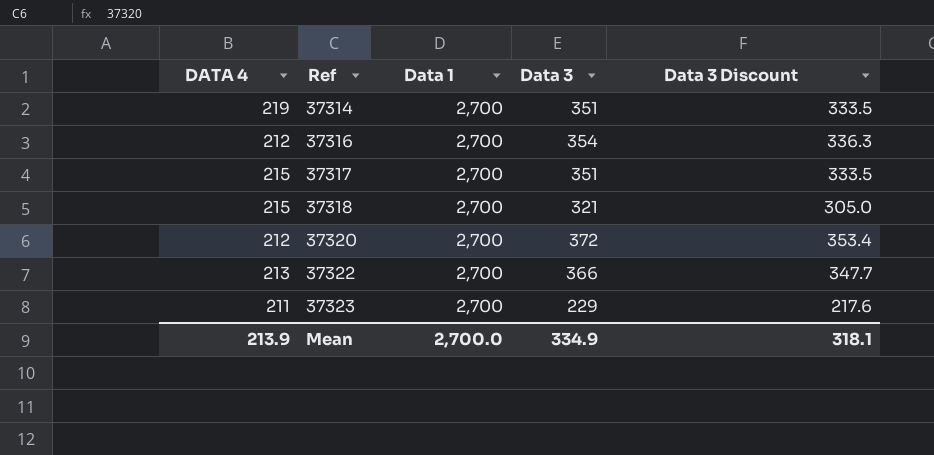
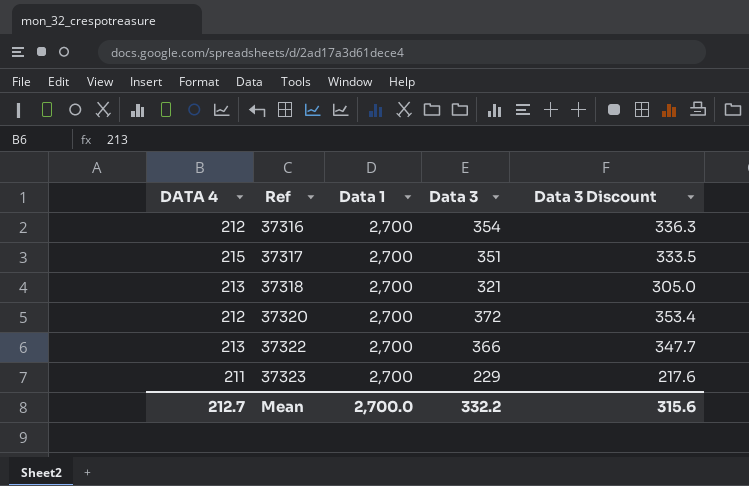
row 37314: 219 | 2,700 | 351 | 333.5 -> none
37318 | DATA 4: 215 -> 213
Mean | DATA 4: 213.9 -> 212.7
Mean | Data 3: 334.9 -> 332.2
Mean | Data 3 Discount: 318.1 -> 315.6

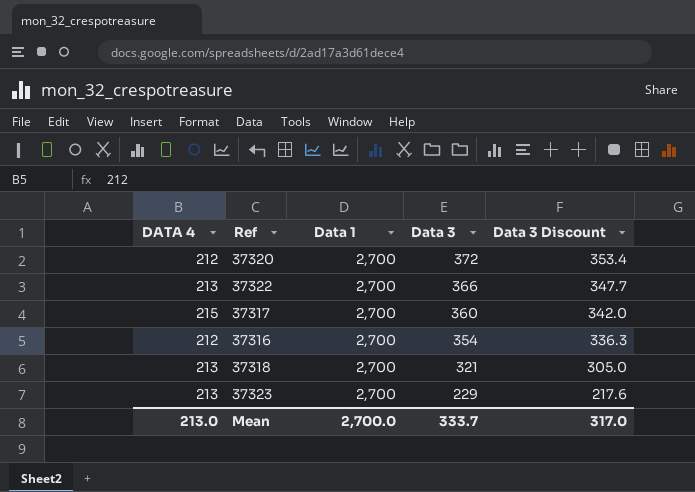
row order: Ref ascending -> Data 3 descending
37317 | Data 3: 351 -> 360
37317 | Data 3 Discount: 333.5 -> 342.0
37323 | DATA 4: 211 -> 213
Mean | DATA 4: 212.7 -> 213.0
Mean | Data 3: 332.2 -> 333.7
Mean | Data 3 Discount: 315.6 -> 317.0

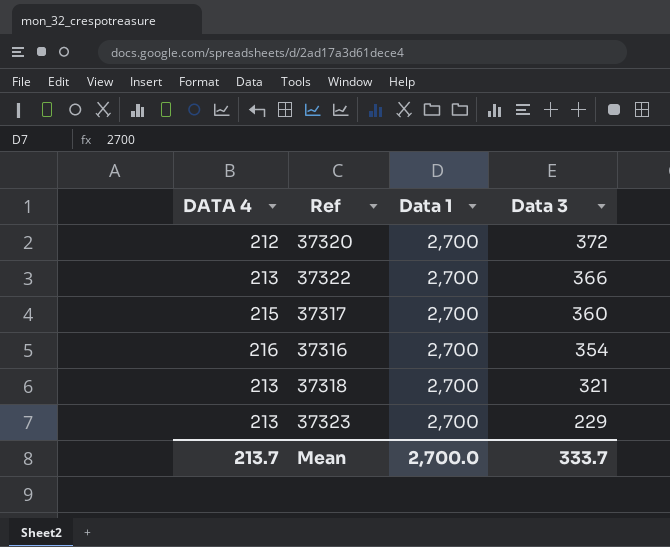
column Data 3 Discount | formula: [Data 3] * 0.95 -> none
37316 | DATA 4: 212 -> 216
Mean | DATA 4: 213.0 -> 213.7

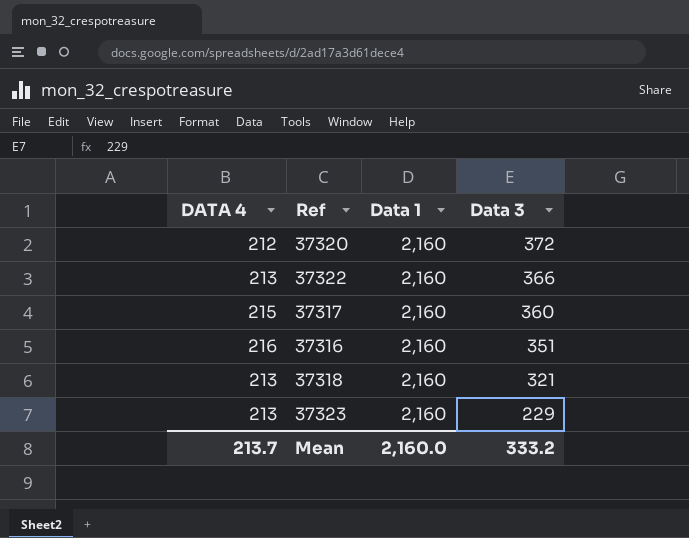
37320 | Data 1: 2,700 -> 2,160
37322 | Data 1: 2,700 -> 2,160
37317 | Data 1: 2,700 -> 2,160
37316 | Data 1: 2,700 -> 2,160
37316 | Data 3: 354 -> 351
37318 | Data 1: 2,700 -> 2,160
37323 | Data 1: 2,700 -> 2,160
Mean | Data 1: 2,700.0 -> 2,160.0
Mean | Data 3: 333.7 -> 333.2

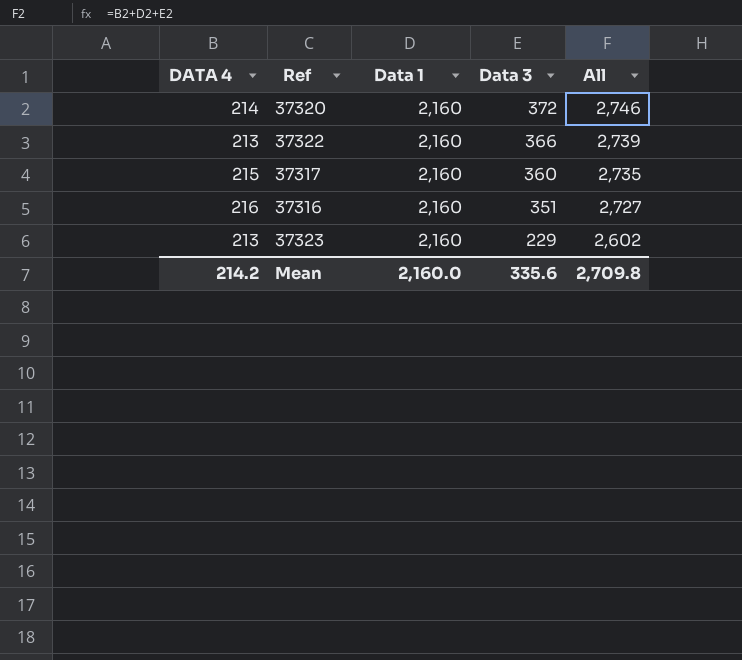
column All | formula: none -> [DATA 4] + [Data 1] + [Data 3]
row 37318: 213 | 2,160 | 321 -> none
37320 | DATA 4: 212 -> 214
Mean | DATA 4: 213.7 -> 214.2
Mean | Data 3: 333.2 -> 335.6

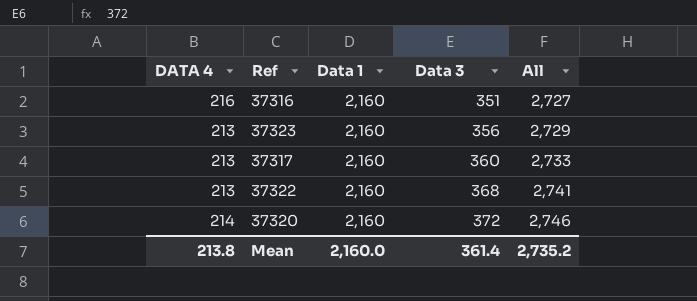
row order: Data 3 descending -> Data 3 ascending
37323 | Data 3: 229 -> 356
37323 | All: 2,602 -> 2,729
37317 | DATA 4: 215 -> 213
37317 | All: 2,735 -> 2,733
37322 | Data 3: 366 -> 368
37322 | All: 2,739 -> 2,741
Mean | DATA 4: 214.2 -> 213.8
Mean | Data 3: 335.6 -> 361.4
Mean | All: 2,709.8 -> 2,735.2

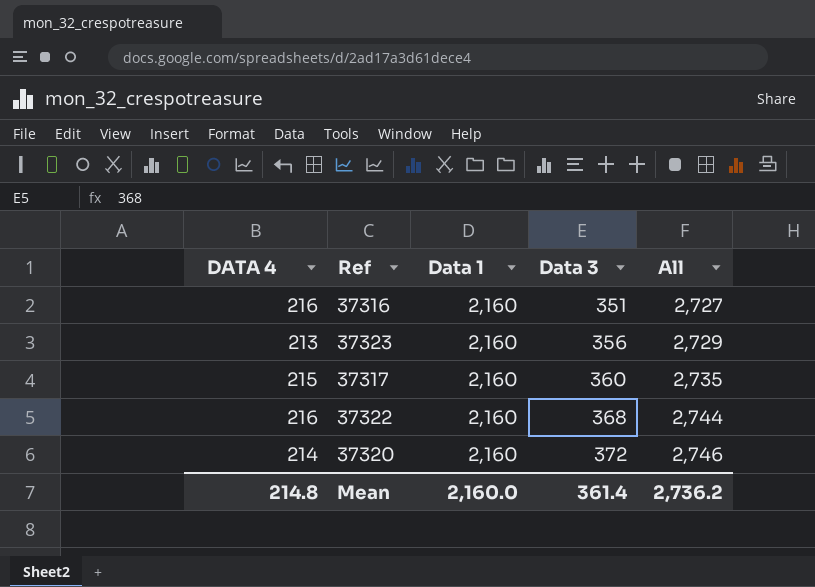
37317 | DATA 4: 213 -> 215
37317 | All: 2,733 -> 2,735
37322 | DATA 4: 213 -> 216
37322 | All: 2,741 -> 2,744
Mean | DATA 4: 213.8 -> 214.8
Mean | All: 2,735.2 -> 2,736.2

